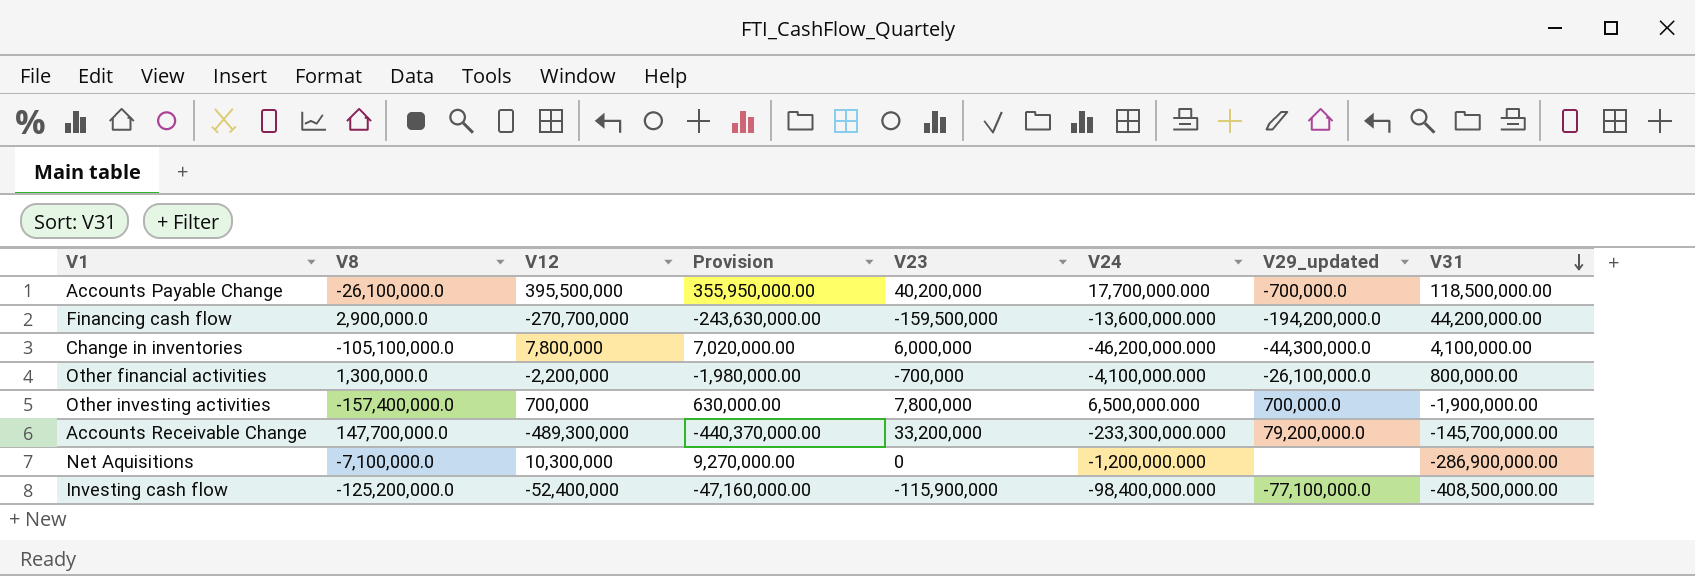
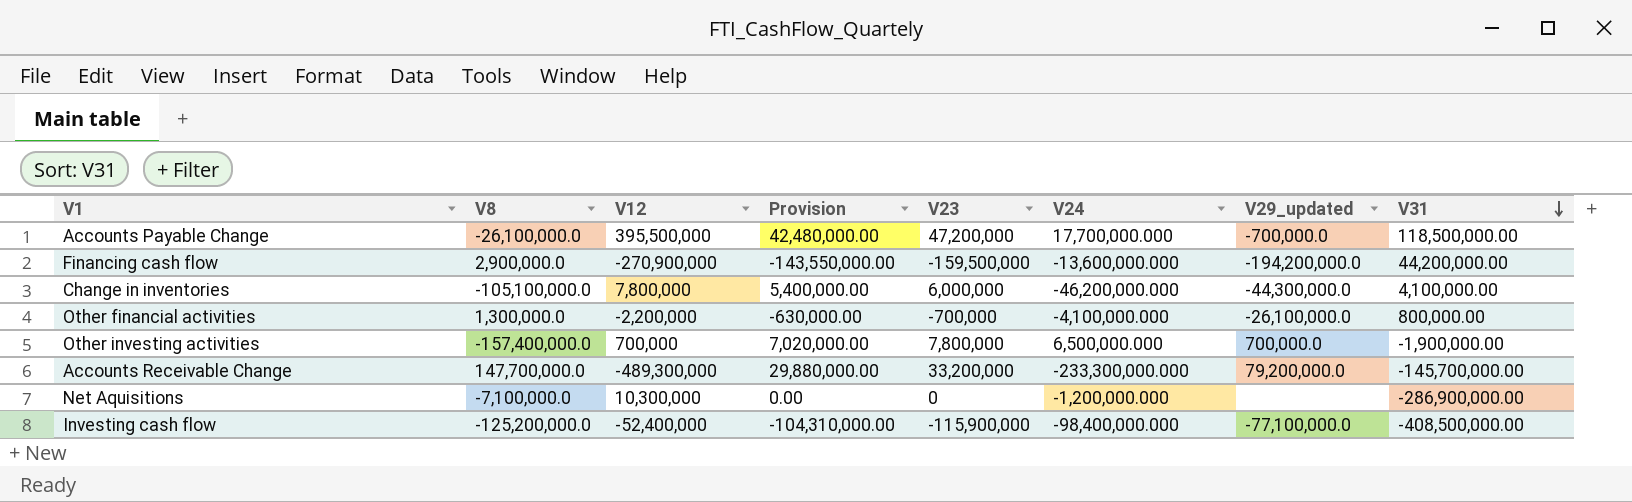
column Provision | formula: [V12] * 0.9 -> [V23] * 0.9
Accounts Payable Change | V23: 40,200,000 -> 47,200,000
Financing cash flow | V12: -270,700,000 -> -270,900,000

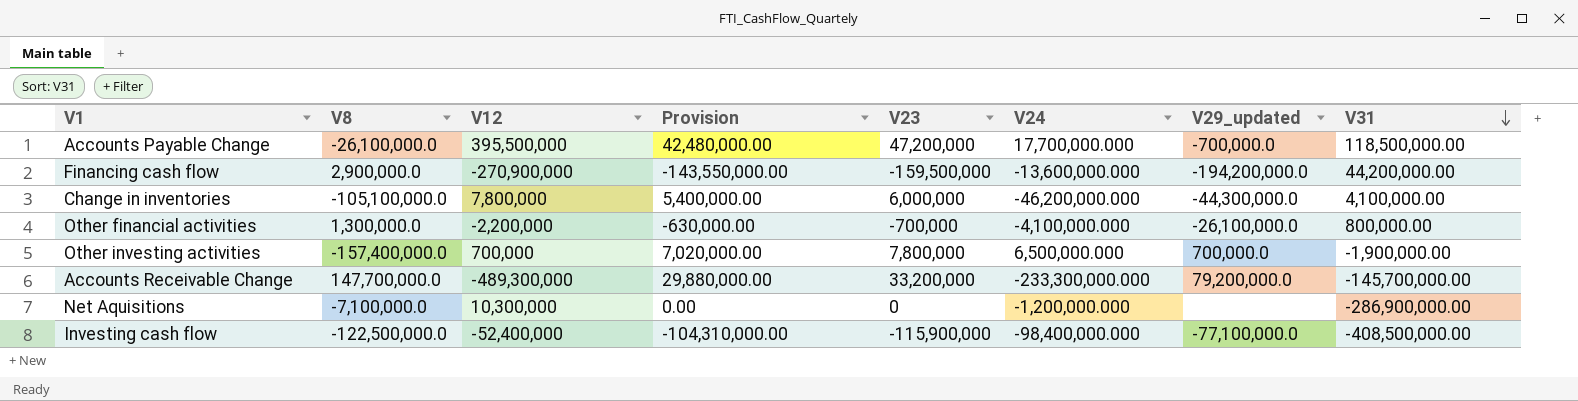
Investing cash flow | V8: -125,200,000.0 -> -122,500,000.0

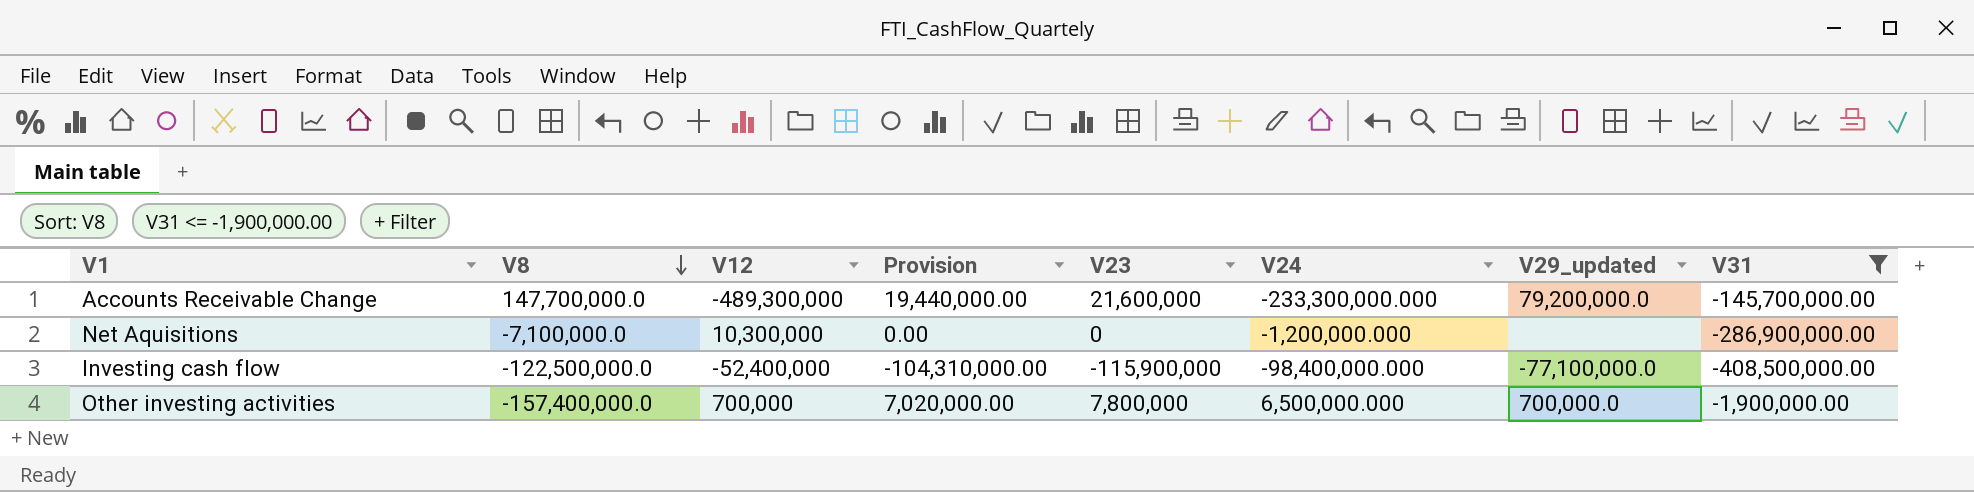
filter: none -> V31 <= -1,900,000.00
row order: V31 descending -> V8 descending
Accounts Receivable Change | Provision: 29,880,000.00 -> 19,440,000.00
Accounts Receivable Change | V23: 33,200,000 -> 21,600,000

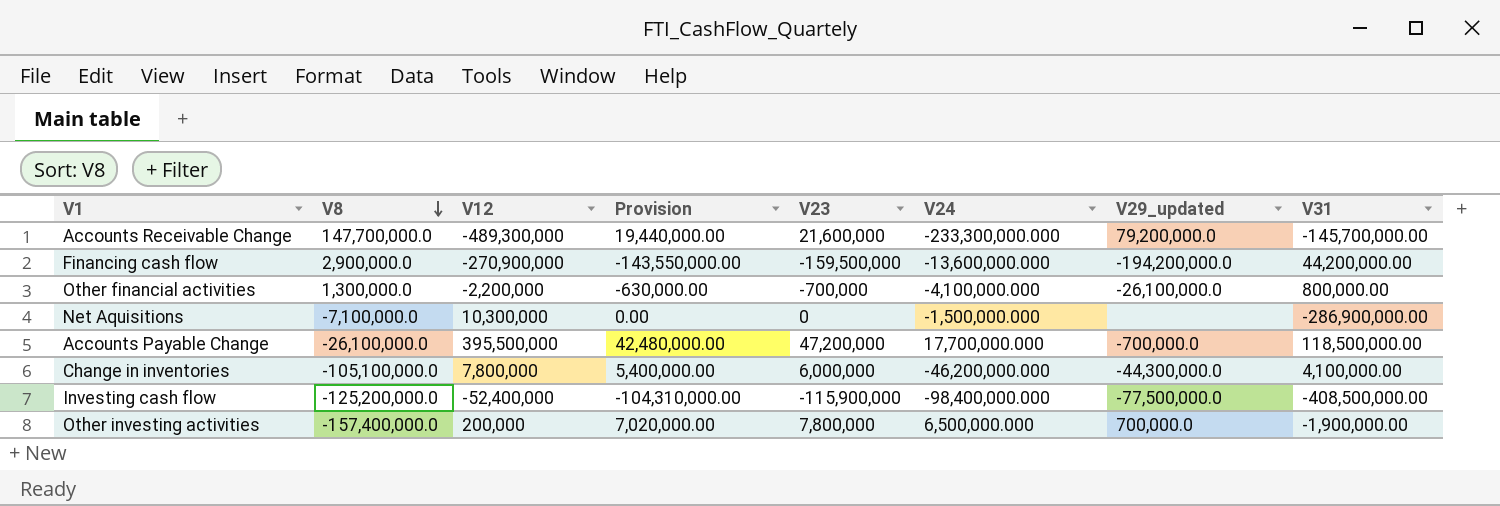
filter: V31 <= -1,900,000.00 -> none
Net Aquisitions | V24: -1,200,000.000 -> -1,500,000.000
Investing cash flow | V8: -122,500,000.0 -> -125,200,000.0
Investing cash flow | V29_updated: -77,100,000.0 -> -77,500,000.0
Other investing activities | V12: 700,000 -> 200,000

